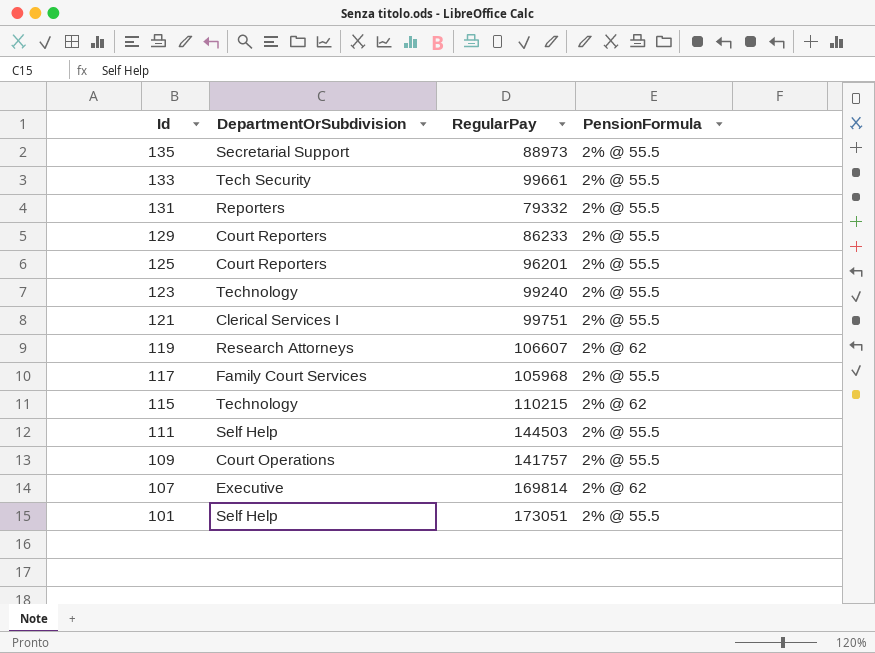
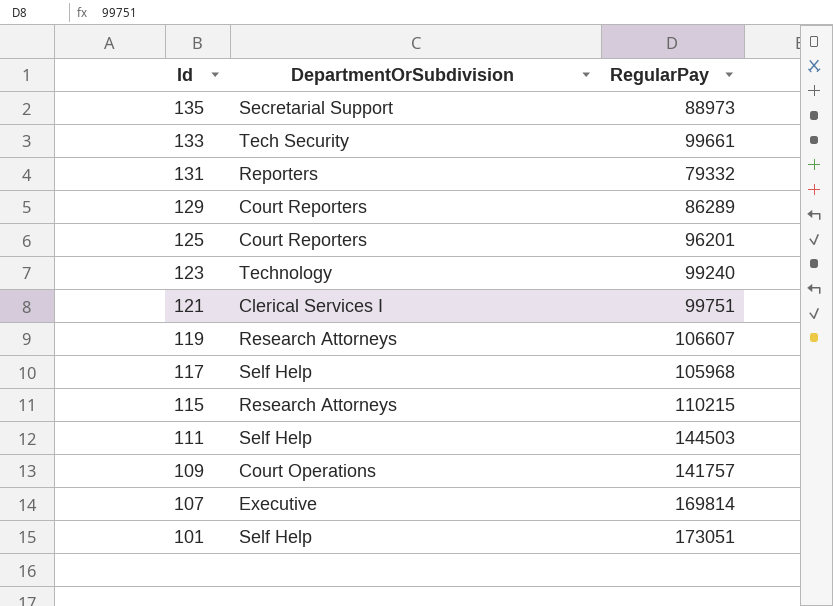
column PensionFormula | position: 4 -> none
129 | RegularPay: 86233 -> 86289
117 | DepartmentOrSubdivision: Family Court Services -> Self Help
115 | DepartmentOrSubdivision: Technology -> Research Attorneys

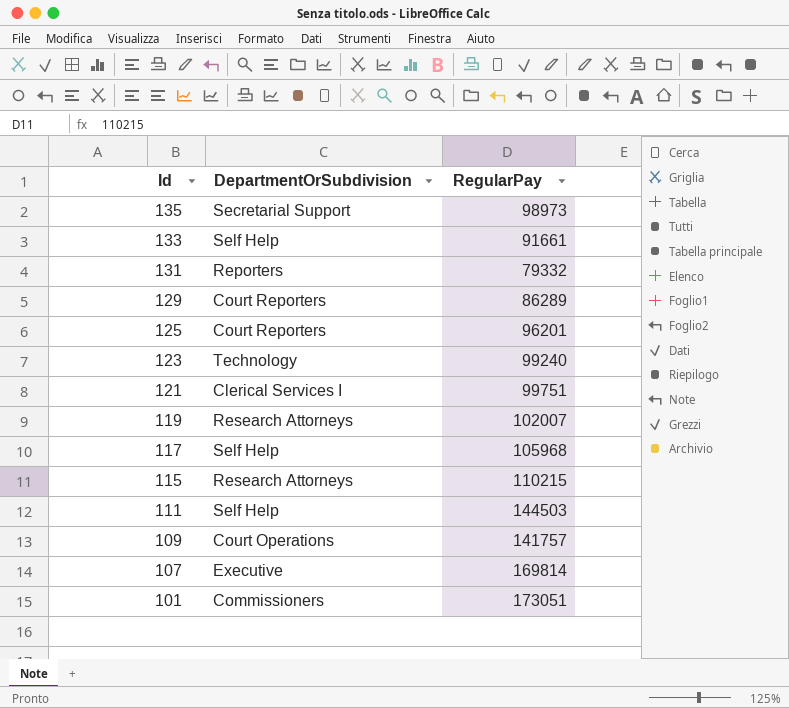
135 | RegularPay: 88973 -> 98973
133 | DepartmentOrSubdivision: Tech Security -> Self Help
133 | RegularPay: 99661 -> 91661
119 | RegularPay: 106607 -> 102007
101 | DepartmentOrSubdivision: Self Help -> Commissioners

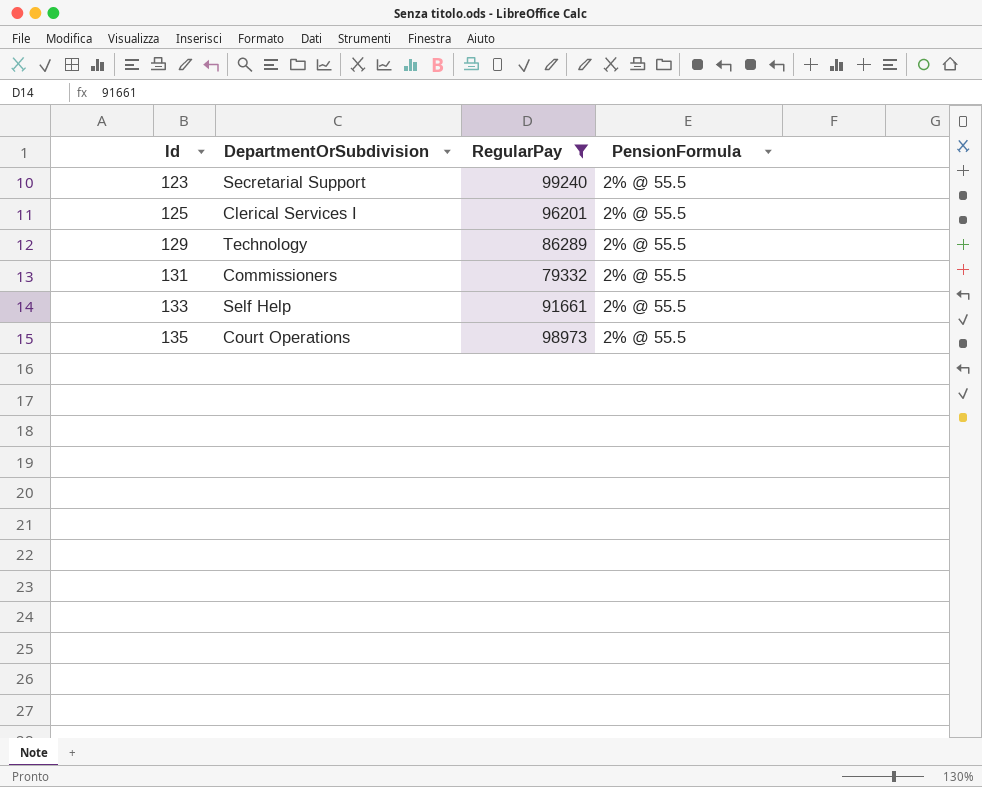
filter: none -> RegularPay <= 99240
row order: Id descending -> Id ascending
column PensionFormula | position: none -> 4
123 | DepartmentOrSubdivision: Technology -> Secretarial Support
125 | DepartmentOrSubdivision: Court Reporters -> Clerical Services I
129 | DepartmentOrSubdivision: Court Reporters -> Technology
131 | DepartmentOrSubdivision: Reporters -> Commissioners
135 | DepartmentOrSubdivision: Secretarial Support -> Court Operations

